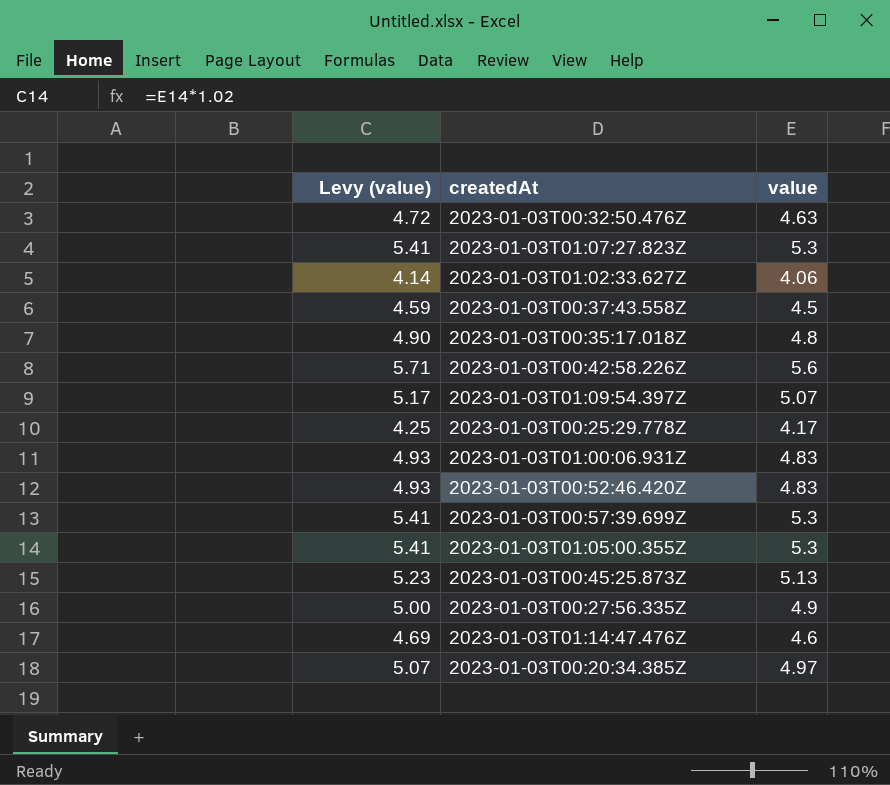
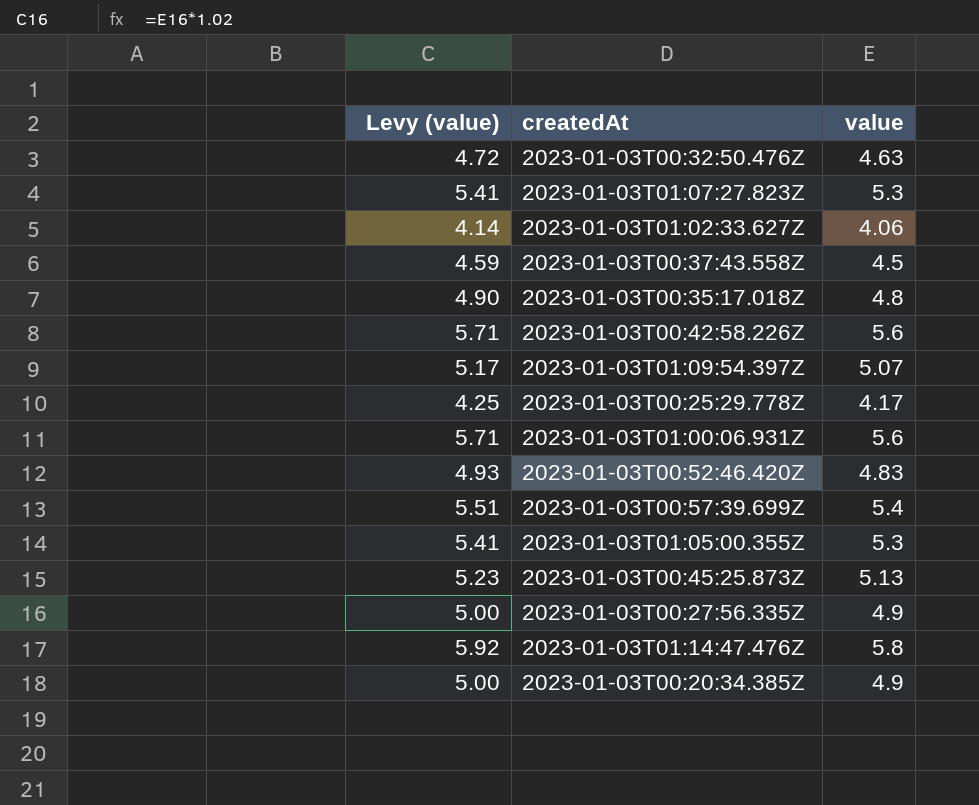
2023-01-03T01:00:06.931Z | Levy (value): 4.93 -> 5.71
2023-01-03T01:00:06.931Z | value: 4.83 -> 5.6
2023-01-03T00:57:39.699Z | Levy (value): 5.41 -> 5.51
2023-01-03T00:57:39.699Z | value: 5.3 -> 5.4
2023-01-03T01:14:47.476Z | Levy (value): 4.69 -> 5.92
2023-01-03T01:14:47.476Z | value: 4.6 -> 5.8
2023-01-03T00:20:34.385Z | Levy (value): 5.07 -> 5.00
2023-01-03T00:20:34.385Z | value: 4.97 -> 4.9

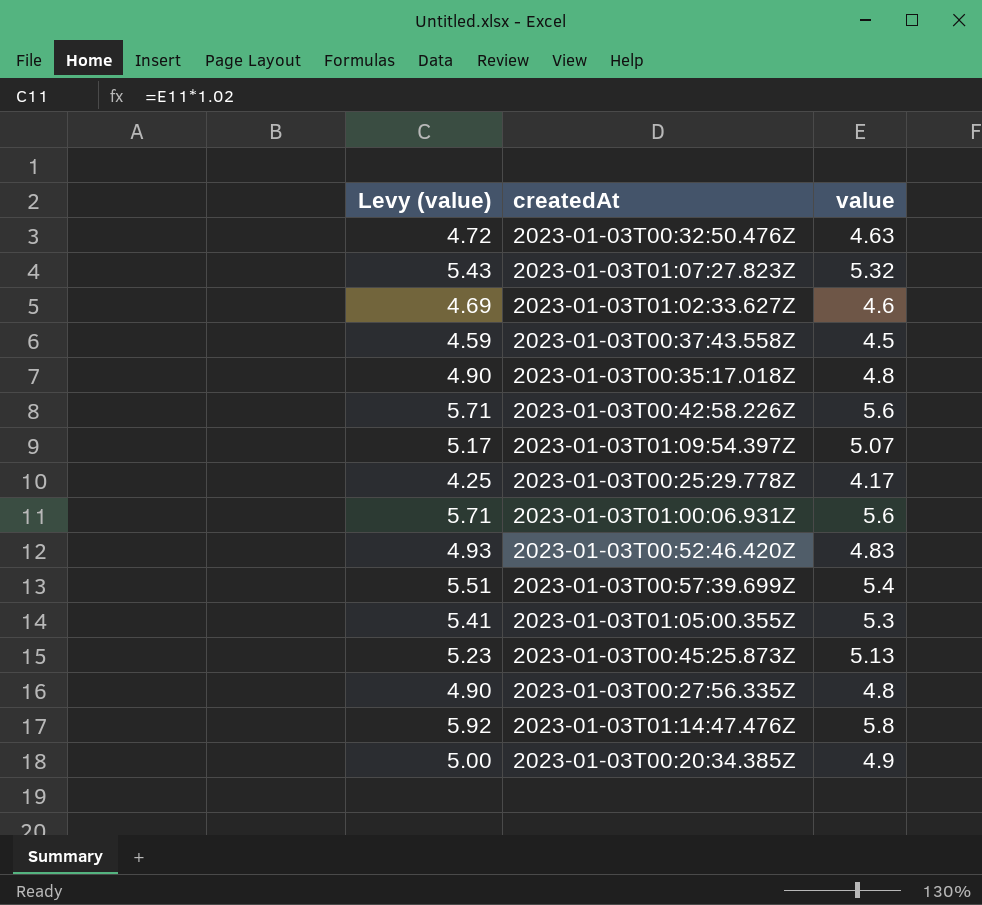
2023-01-03T01:07:27.823Z | Levy (value): 5.41 -> 5.43
2023-01-03T01:07:27.823Z | value: 5.3 -> 5.32
2023-01-03T01:02:33.627Z | Levy (value): 4.14 -> 4.69
2023-01-03T01:02:33.627Z | value: 4.06 -> 4.6
2023-01-03T00:27:56.335Z | Levy (value): 5.00 -> 4.90
2023-01-03T00:27:56.335Z | value: 4.9 -> 4.8

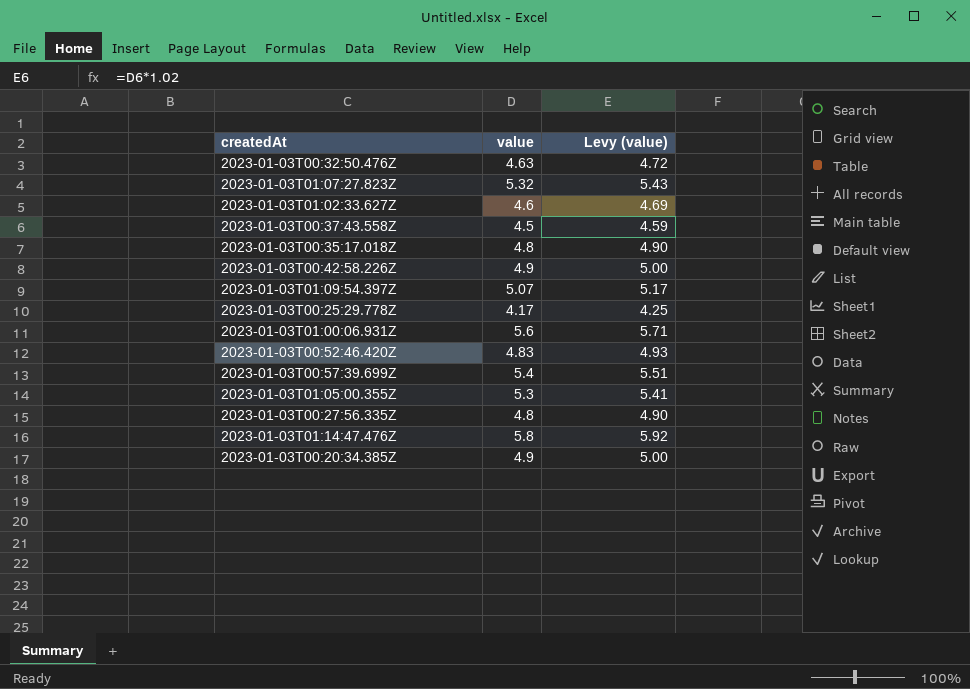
column Levy (value) | position: 1 -> 3
row 2023-01-03T00:45:25.873Z: 5.23 | 5.13 -> none
2023-01-03T00:42:58.226Z | value: 5.6 -> 4.9
2023-01-03T00:42:58.226Z | Levy (value): 5.71 -> 5.00

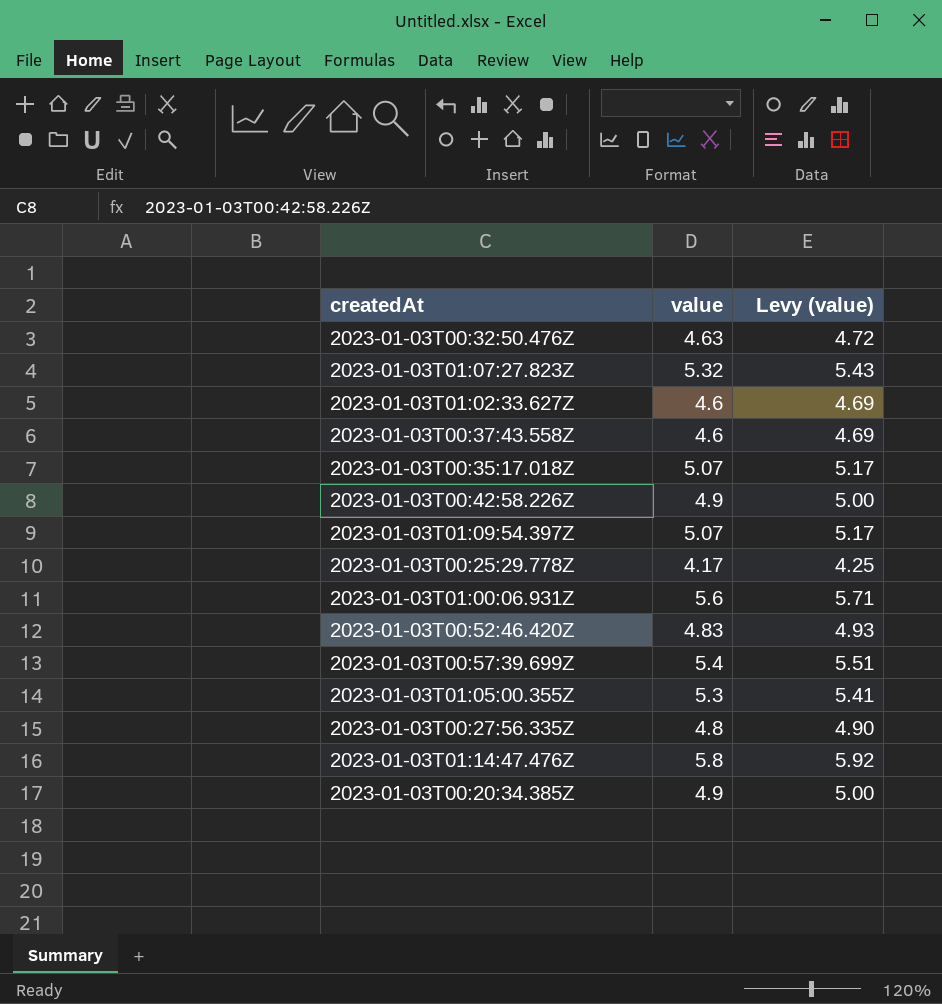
2023-01-03T00:37:43.558Z | value: 4.5 -> 4.6
2023-01-03T00:37:43.558Z | Levy (value): 4.59 -> 4.69
2023-01-03T00:35:17.018Z | value: 4.8 -> 5.07
2023-01-03T00:35:17.018Z | Levy (value): 4.90 -> 5.17

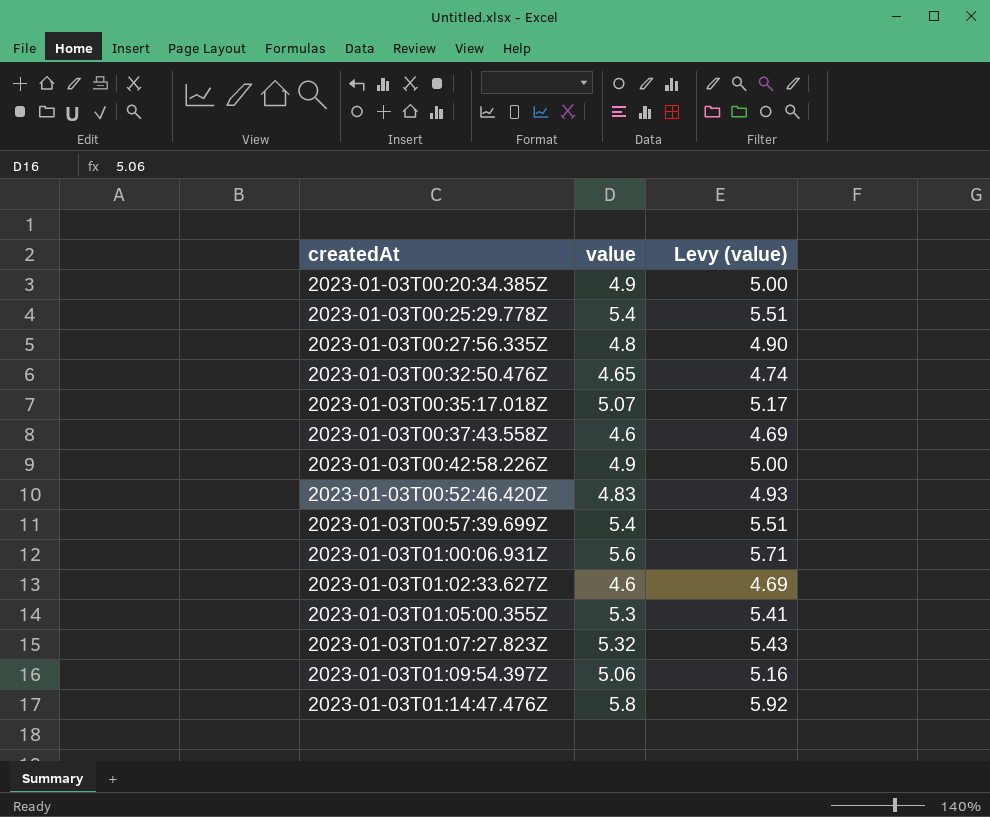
row order: none -> createdAt ascending
2023-01-03T00:25:29.778Z | value: 4.17 -> 5.4
2023-01-03T00:25:29.778Z | Levy (value): 4.25 -> 5.51
2023-01-03T00:32:50.476Z | value: 4.63 -> 4.65
2023-01-03T00:32:50.476Z | Levy (value): 4.72 -> 4.74
2023-01-03T01:09:54.397Z | value: 5.07 -> 5.06
2023-01-03T01:09:54.397Z | Levy (value): 5.17 -> 5.16

